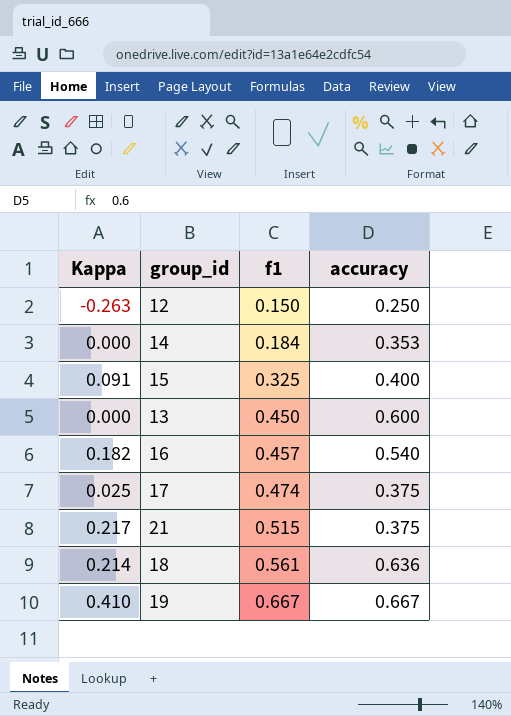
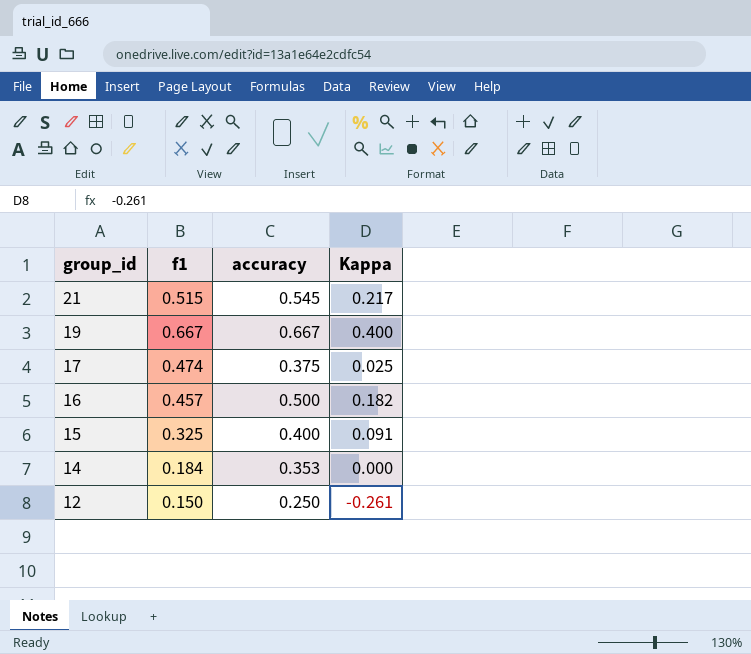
row order: f1 ascending -> group_id descending
column Kappa | position: 1 -> 4
row 13: 0.000 | 0.450 | 0.600 -> none
row 18: 0.214 | 0.561 | 0.636 -> none
21 | accuracy: 0.375 -> 0.545
19 | Kappa: 0.410 -> 0.400
16 | accuracy: 0.540 -> 0.500
12 | Kappa: -0.263 -> -0.261

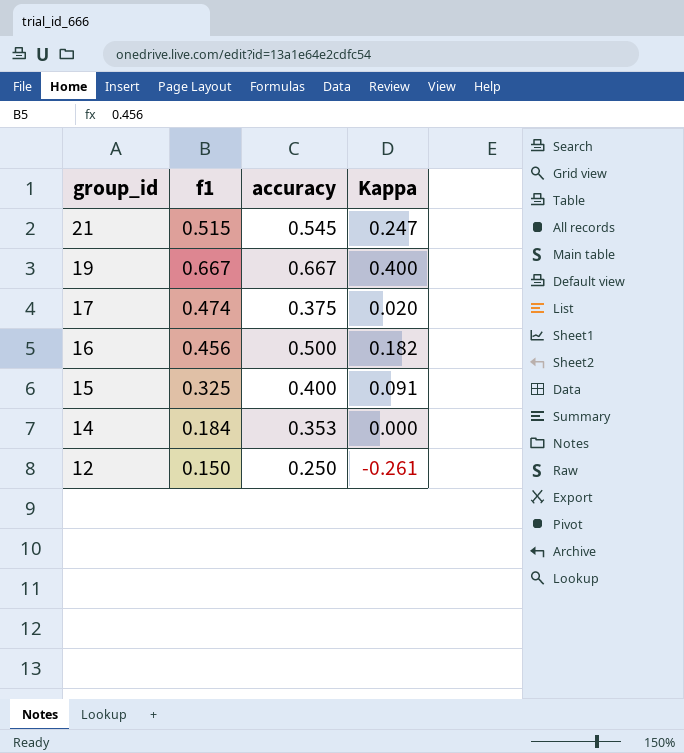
21 | Kappa: 0.217 -> 0.247
17 | Kappa: 0.025 -> 0.020
16 | f1: 0.457 -> 0.456

